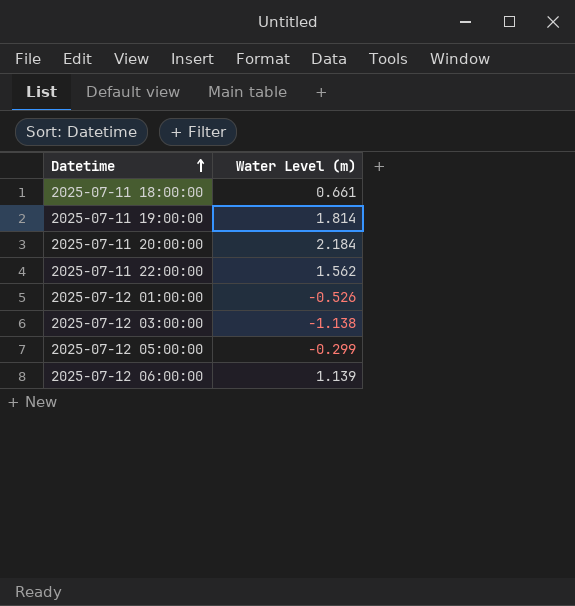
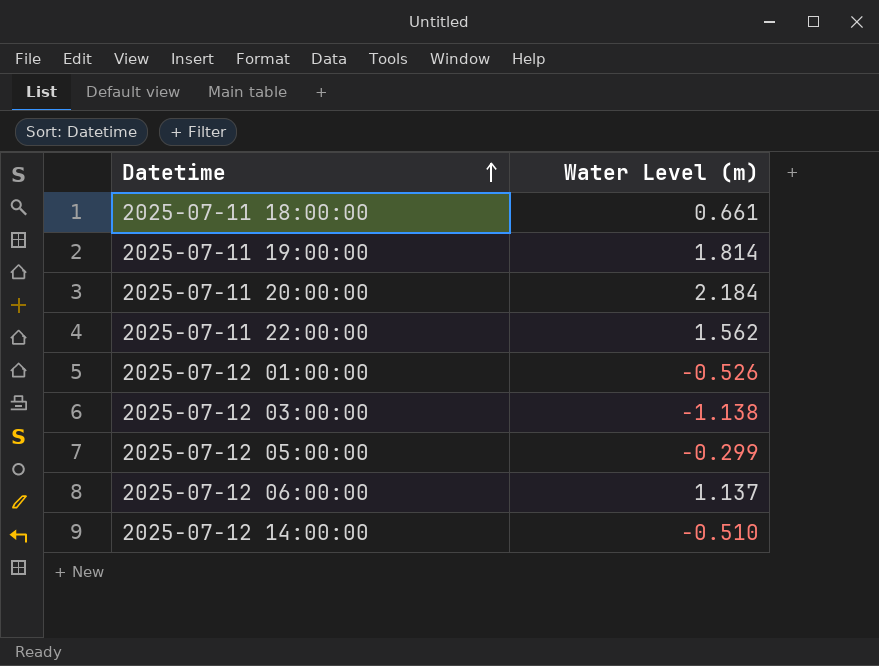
2025-07-12 06:00:00 | Water Level (m): 1.139 -> 1.137
row 2025-07-12 14:00:00: none -> -0.510

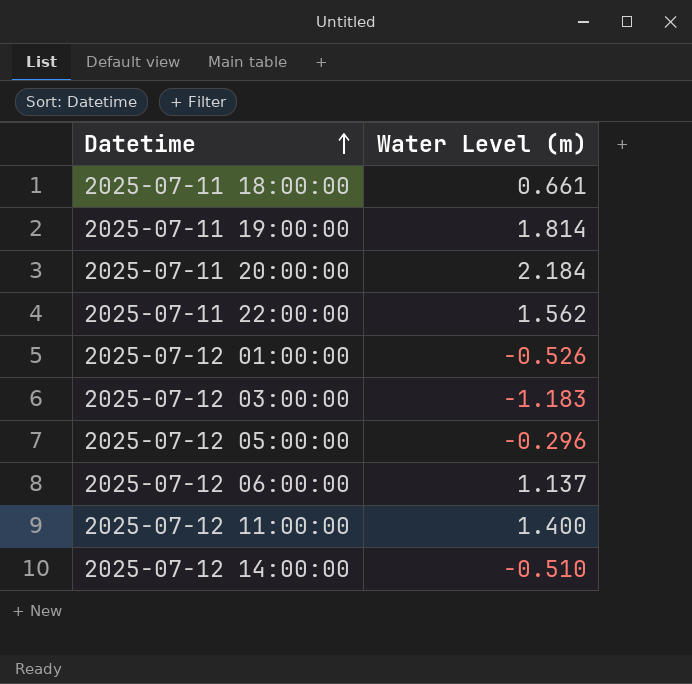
2025-07-12 03:00:00 | Water Level (m): -1.138 -> -1.183
2025-07-12 05:00:00 | Water Level (m): -0.299 -> -0.296
row 2025-07-12 11:00:00: none -> 1.400

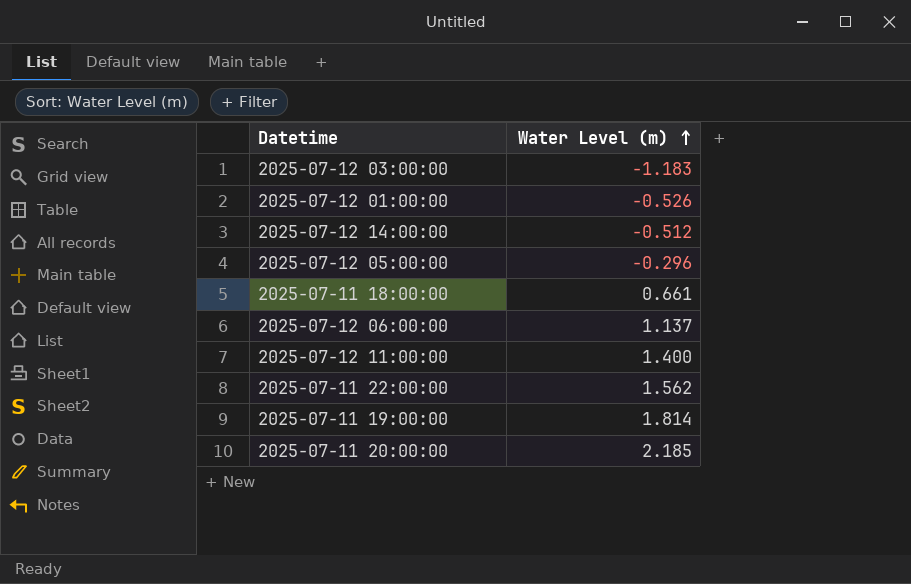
row order: Datetime ascending -> Water Level (m) ascending
2025-07-12 14:00:00 | Water Level (m): -0.510 -> -0.512
2025-07-11 20:00:00 | Water Level (m): 2.184 -> 2.185

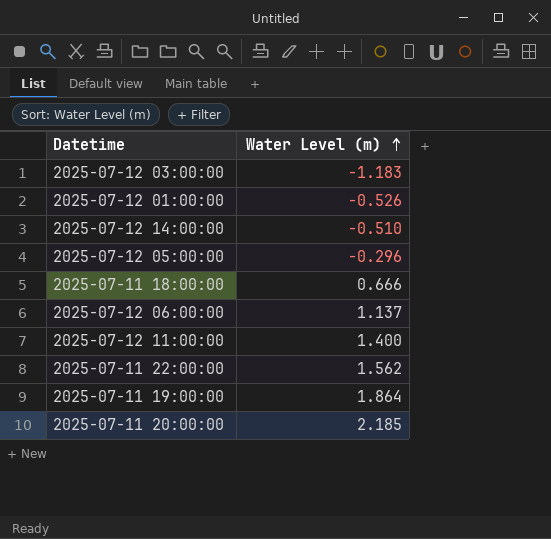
2025-07-12 14:00:00 | Water Level (m): -0.512 -> -0.510
2025-07-11 18:00:00 | Water Level (m): 0.661 -> 0.666
2025-07-11 19:00:00 | Water Level (m): 1.814 -> 1.864

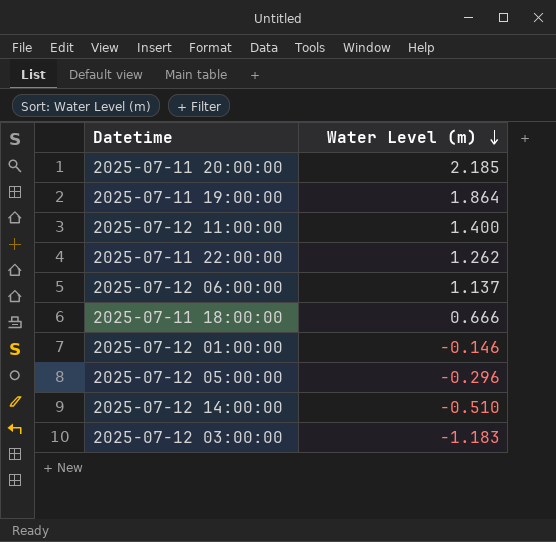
row order: Water Level (m) ascending -> Water Level (m) descending
2025-07-11 22:00:00 | Water Level (m): 1.562 -> 1.262
2025-07-12 01:00:00 | Water Level (m): -0.526 -> -0.146

